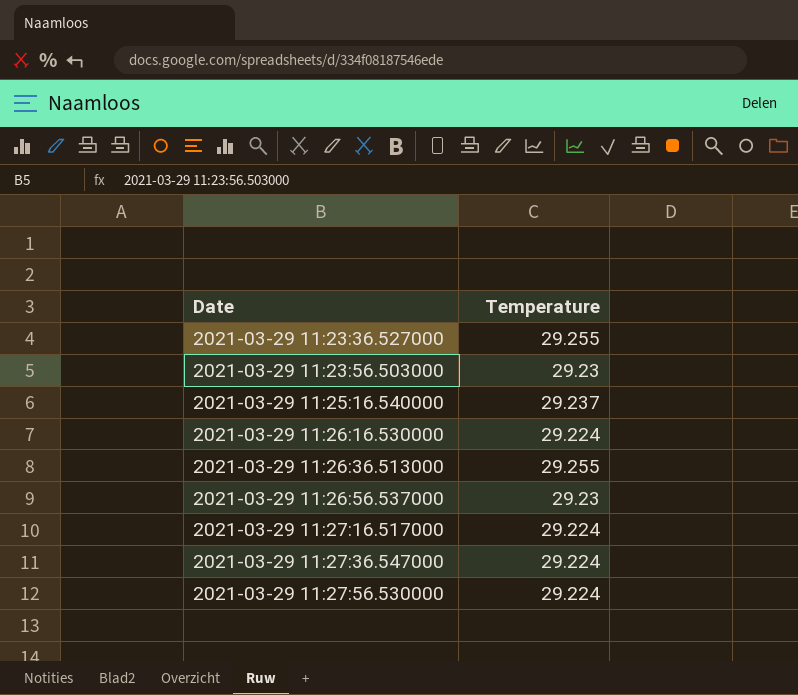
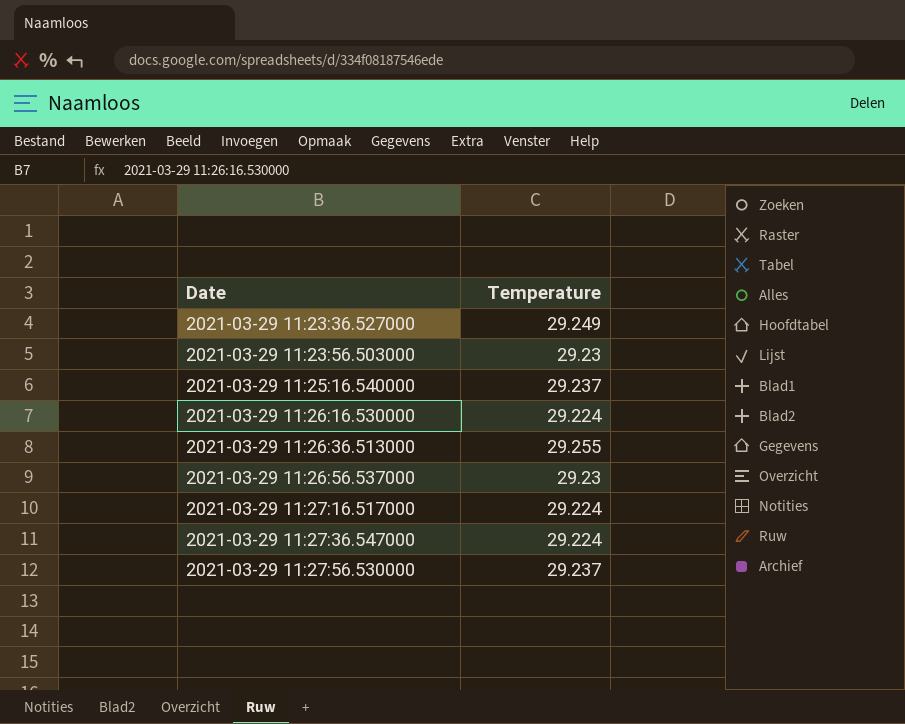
2021-03-29 11:23:36.527000 | Temperature: 29.255 -> 29.249
2021-03-29 11:27:56.530000 | Temperature: 29.224 -> 29.237

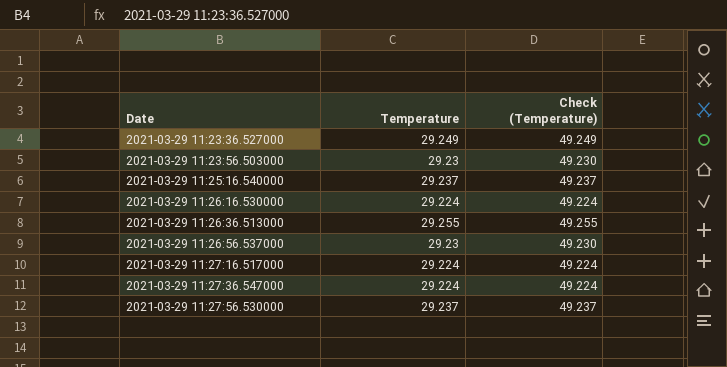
column Check (Temperature) | formula: none -> [Temperature] + 20

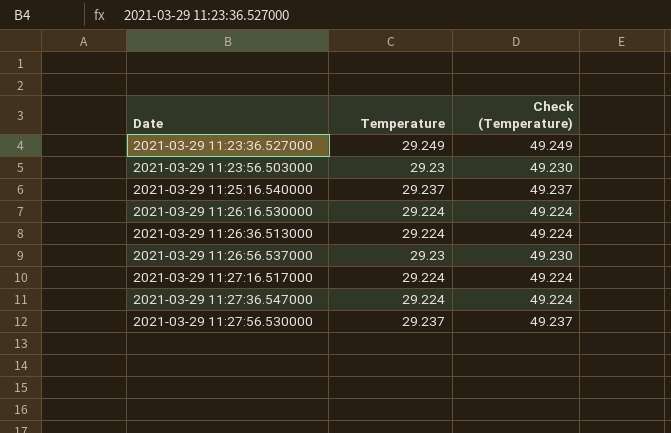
2021-03-29 11:26:36.513000 | Temperature: 29.255 -> 29.224
2021-03-29 11:26:36.513000 | Check (Temperature): 49.255 -> 49.224

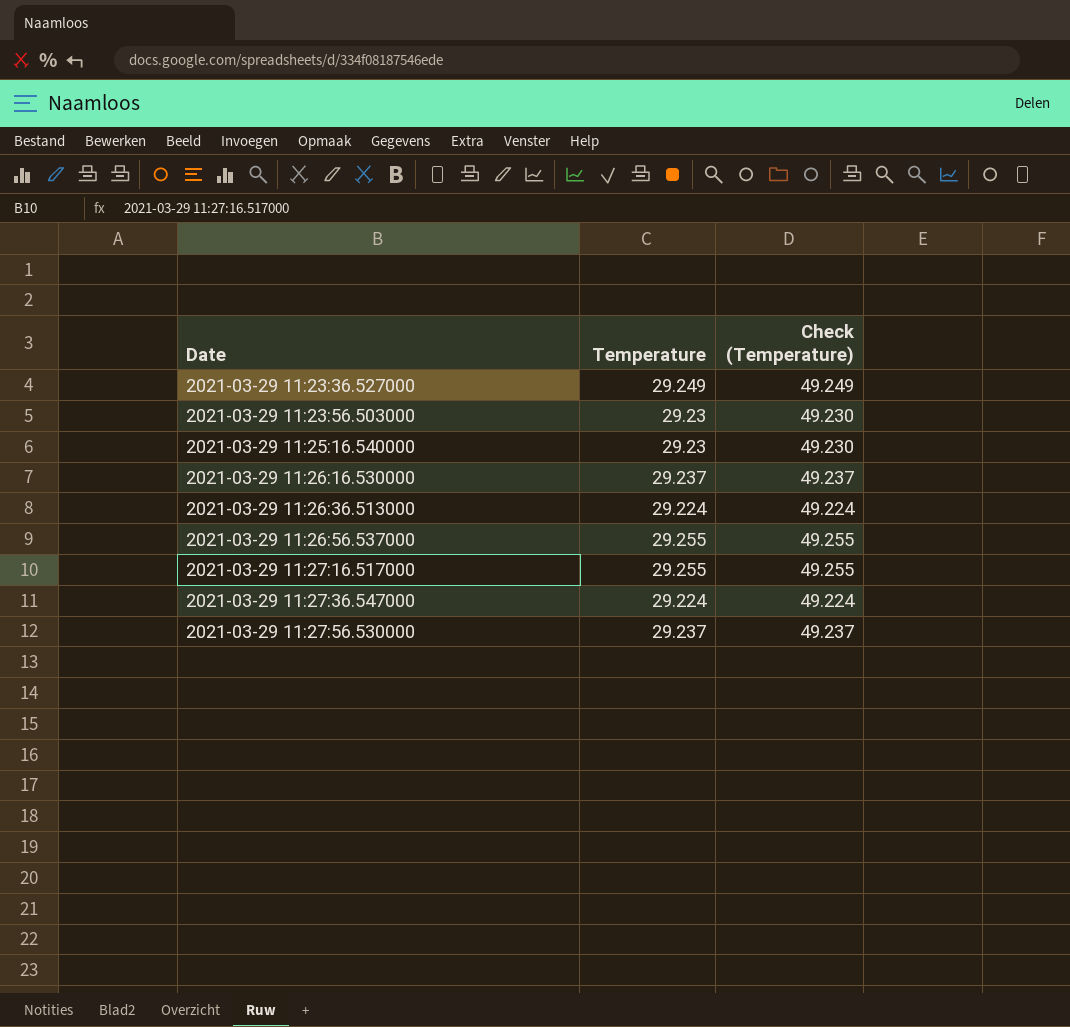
2021-03-29 11:25:16.540000 | Temperature: 29.237 -> 29.23
2021-03-29 11:25:16.540000 | Check (Temperature): 49.237 -> 49.230
2021-03-29 11:26:16.530000 | Temperature: 29.224 -> 29.237
2021-03-29 11:26:16.530000 | Check (Temperature): 49.224 -> 49.237
2021-03-29 11:26:56.537000 | Temperature: 29.23 -> 29.255
2021-03-29 11:26:56.537000 | Check (Temperature): 49.230 -> 49.255
2021-03-29 11:27:16.517000 | Temperature: 29.224 -> 29.255
2021-03-29 11:27:16.517000 | Check (Temperature): 49.224 -> 49.255

